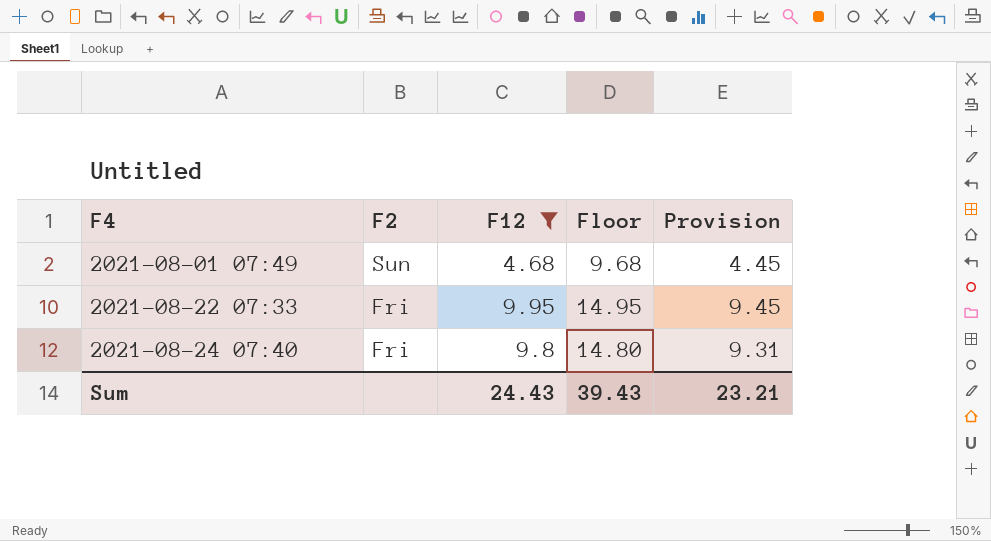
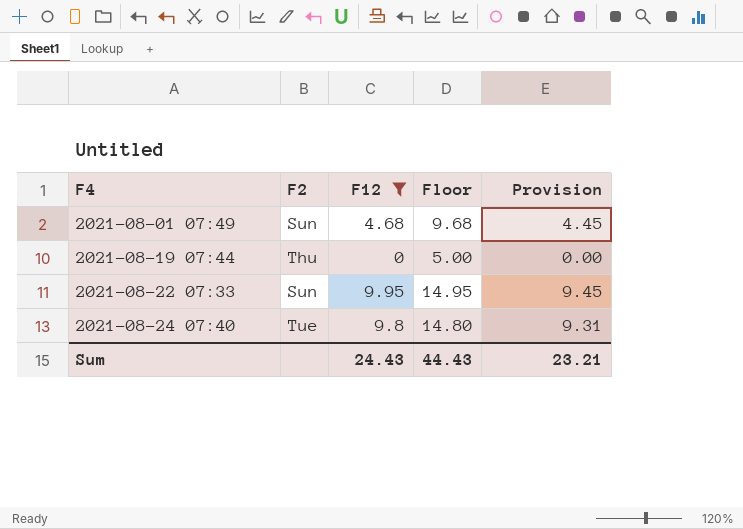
row 2021-08-19 07:44: none -> Thu | 0 | 5.00 | 0.00
2021-08-22 07:33 | F2: Fri -> Sun
2021-08-24 07:40 | F2: Fri -> Tue
Sum | Floor: 39.43 -> 44.43

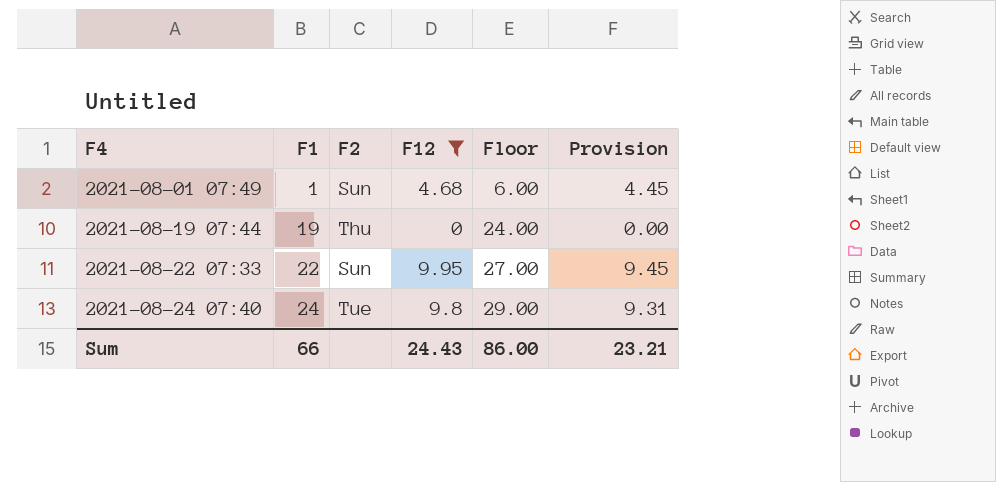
column F1 | position: none -> 2
column Floor | formula: [F12] + 5 -> [F1] + 5
Sum | Floor: 44.43 -> 86.00

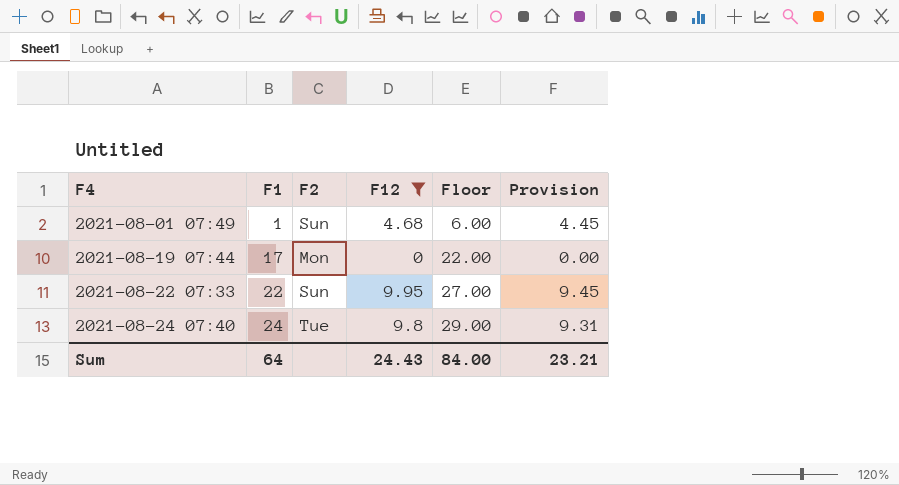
2021-08-19 07:44 | F1: 19 -> 17
2021-08-19 07:44 | F2: Thu -> Mon
2021-08-19 07:44 | Floor: 24.00 -> 22.00
Sum | F1: 66 -> 64
Sum | Floor: 86.00 -> 84.00

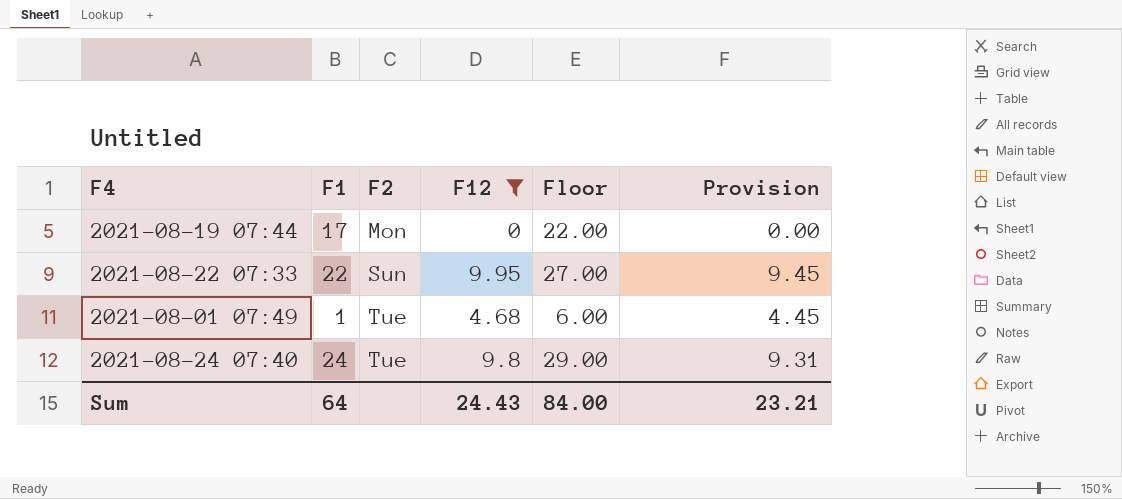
row order: F4 ascending -> F2 ascending
2021-08-01 07:49 | F2: Sun -> Tue

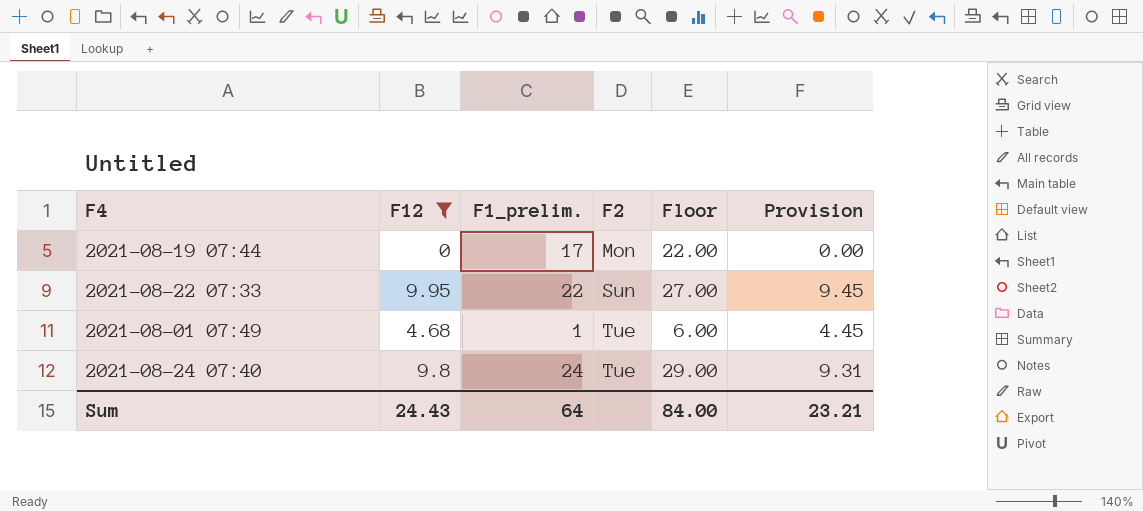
column F12 | position: 4 -> 2
column name: F1 -> F1_prelim.

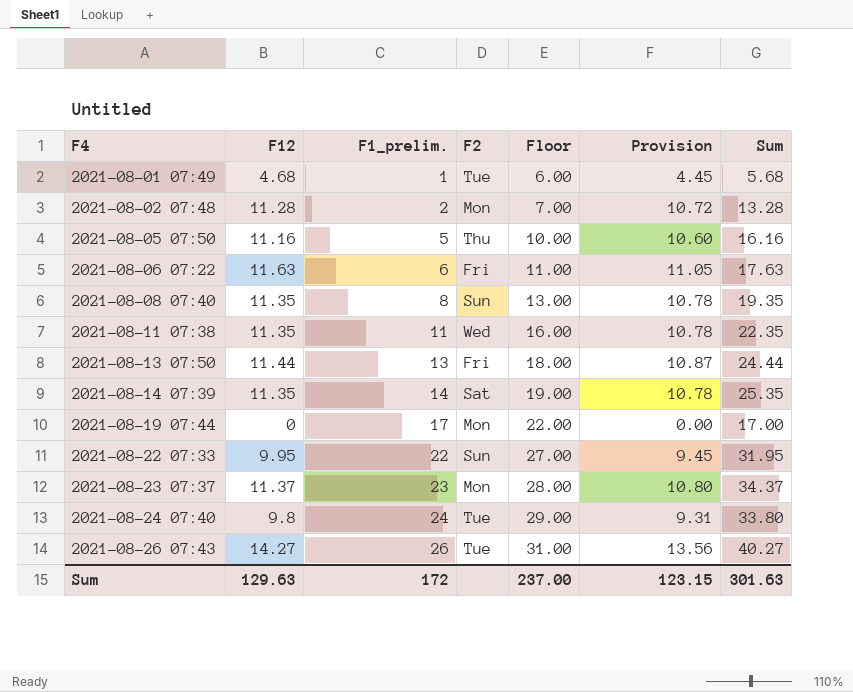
filter: F12 <= 9.95 -> none
row order: F2 ascending -> F4 ascending
column Sum | formula: none -> [F12] + [F1_prelim.]
Sum | F12: 24.43 -> 129.63
Sum | F1_prelim.: 64 -> 172
Sum | Floor: 84.00 -> 237.00
Sum | Provision: 23.21 -> 123.15

